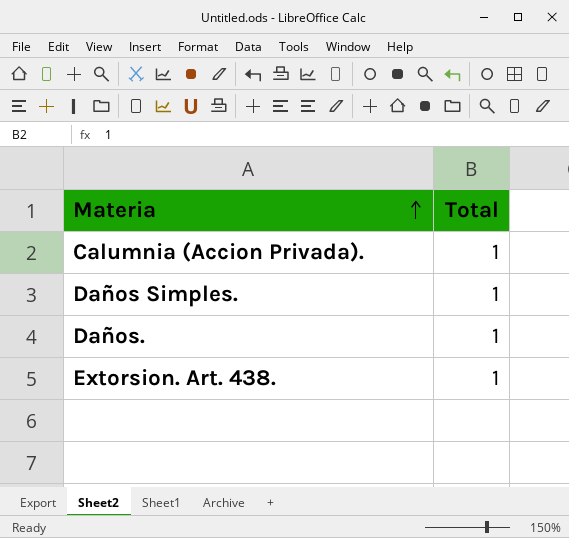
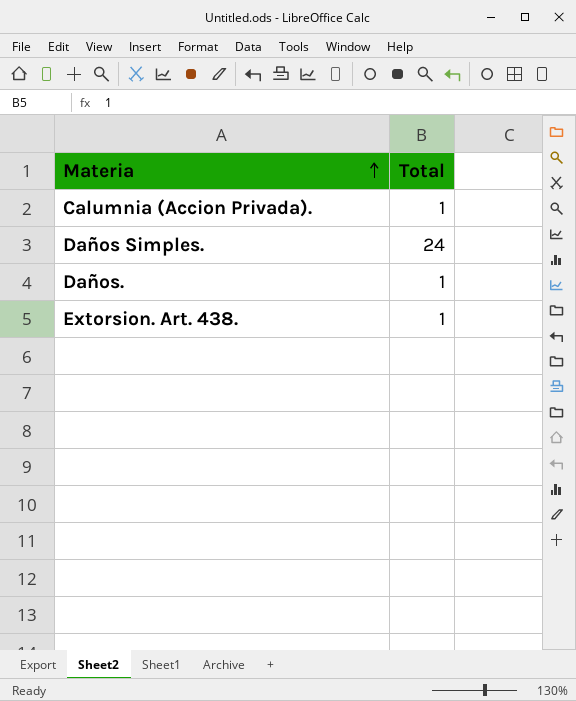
Daños Simples. | Total: 1 -> 24

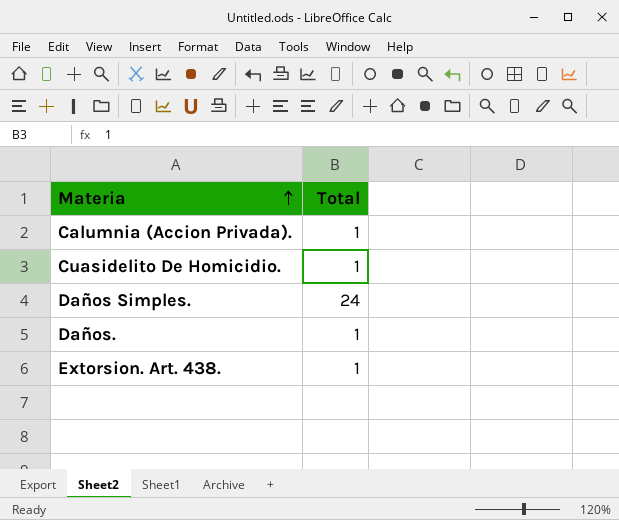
row Cuasidelito De Homicidio.: none -> 1

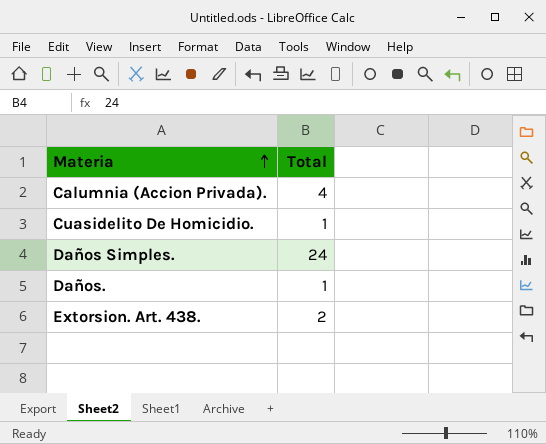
Calumnia (Accion Privada). | Total: 1 -> 4
Extorsion. Art. 438. | Total: 1 -> 2

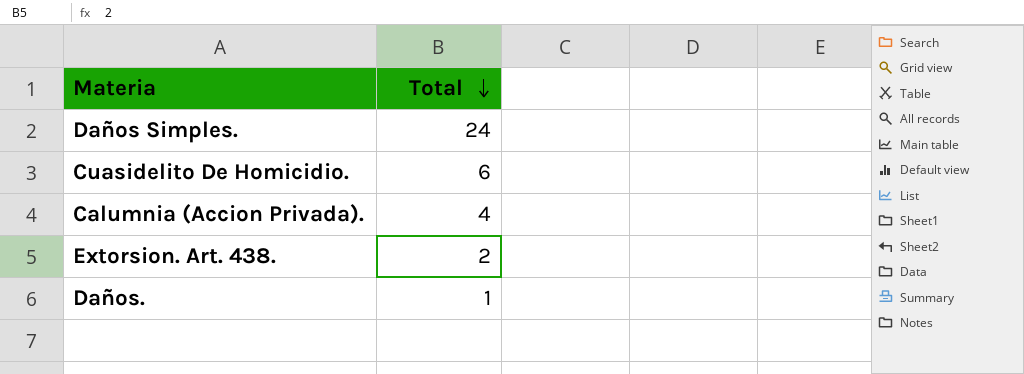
row order: Materia ascending -> Total descending
Cuasidelito De Homicidio. | Total: 1 -> 6

